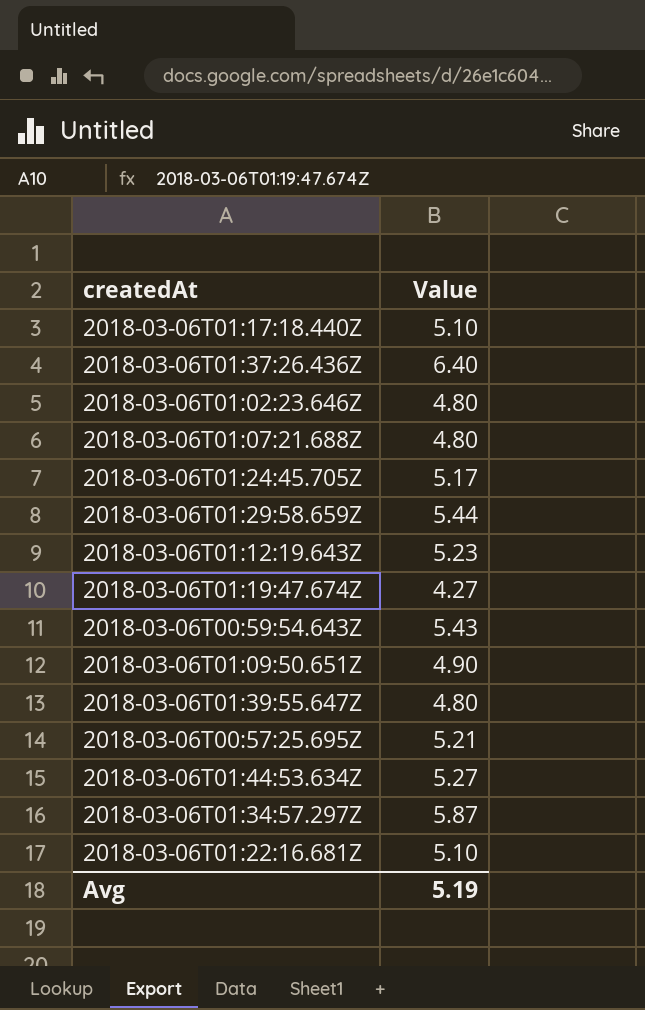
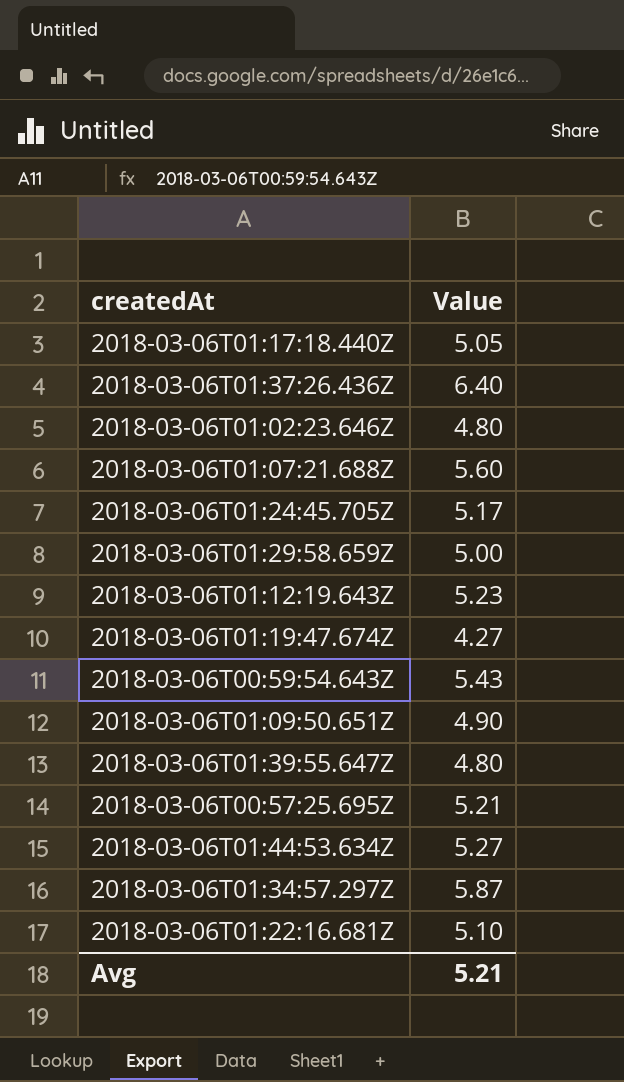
2018-03-06T01:17:18.440Z | Value: 5.10 -> 5.05
2018-03-06T01:07:21.688Z | Value: 4.80 -> 5.60
2018-03-06T01:29:58.659Z | Value: 5.44 -> 5.00
Avg | Value: 5.19 -> 5.21

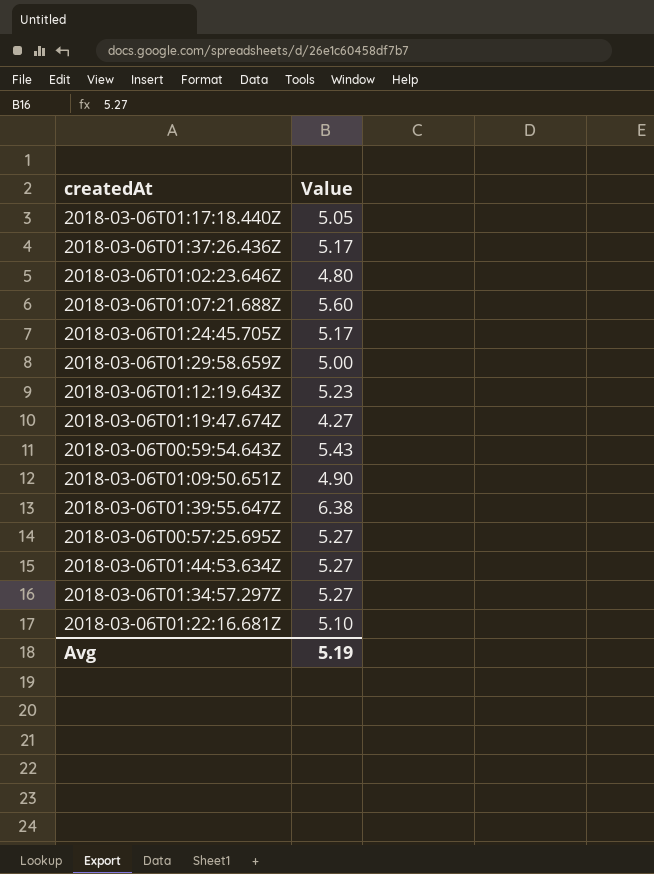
2018-03-06T01:37:26.436Z | Value: 6.40 -> 5.17
2018-03-06T01:39:55.647Z | Value: 4.80 -> 6.38
2018-03-06T00:57:25.695Z | Value: 5.21 -> 5.27
2018-03-06T01:34:57.297Z | Value: 5.87 -> 5.27
Avg | Value: 5.21 -> 5.19

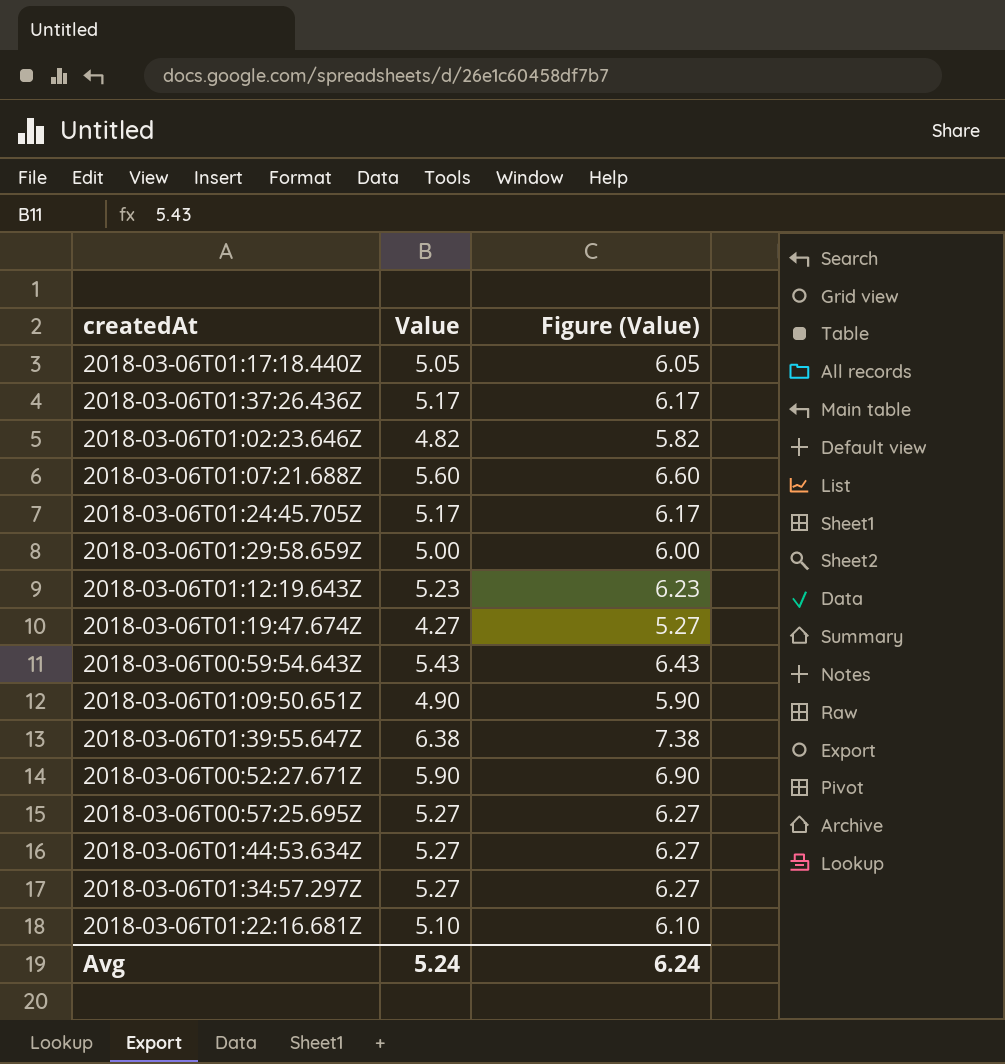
column Figure (Value) | formula: none -> [Value] + 1
2018-03-06T01:02:23.646Z | Value: 4.80 -> 4.82
row 2018-03-06T00:52:27.671Z: none -> 5.90 | 6.90
Avg | Value: 5.19 -> 5.24

